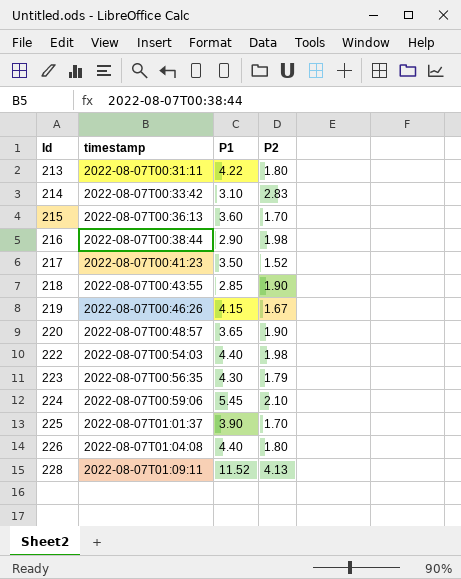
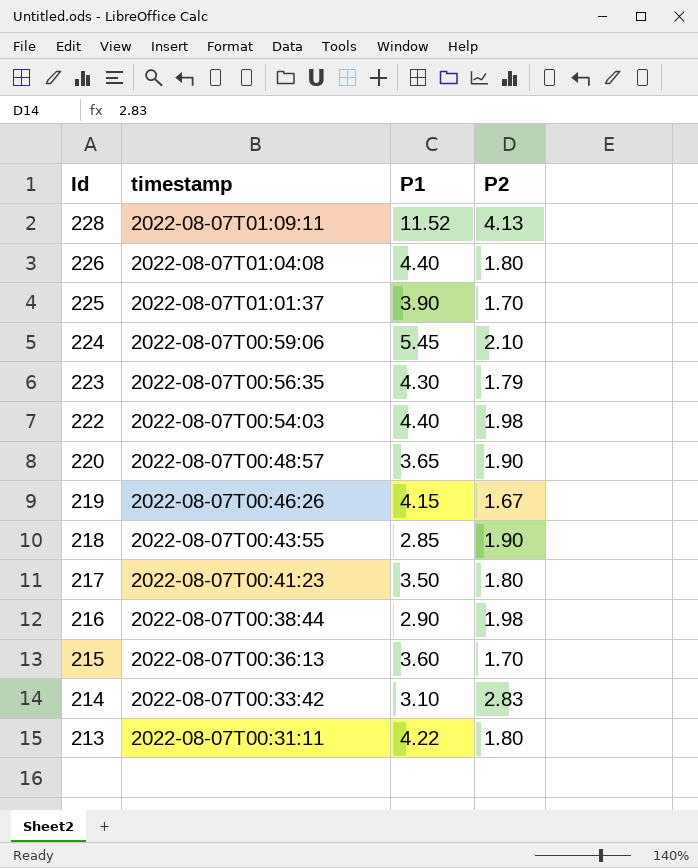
row order: Id ascending -> Id descending
217 | P2: 1.52 -> 1.80

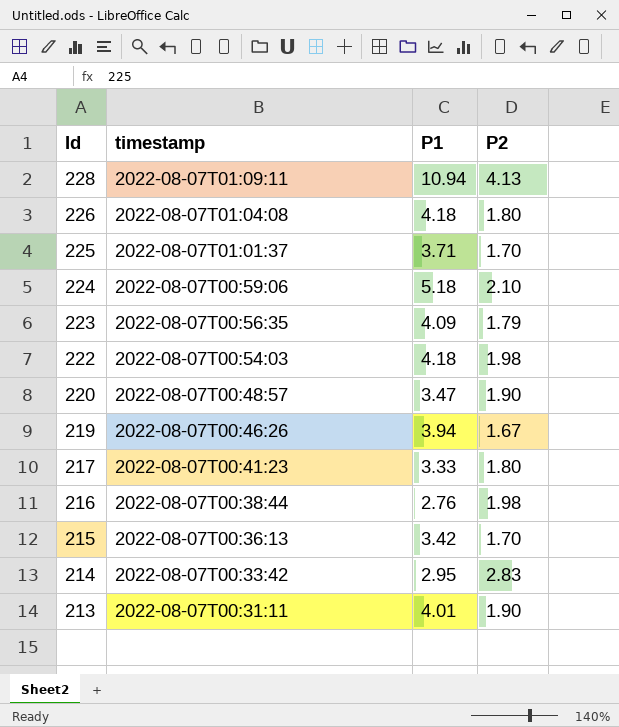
row 218: 2022-08-07T00:43:55 | 2.85 | 1.90 -> none
228 | P1: 11.52 -> 10.94
226 | P1: 4.40 -> 4.18
225 | P1: 3.90 -> 3.71
224 | P1: 5.45 -> 5.18
223 | P1: 4.30 -> 4.09
222 | P1: 4.40 -> 4.18
220 | P1: 3.65 -> 3.47
219 | P1: 4.15 -> 3.94
217 | P1: 3.50 -> 3.33
216 | P1: 2.90 -> 2.76
215 | P1: 3.60 -> 3.42
214 | P1: 3.10 -> 2.95
213 | P1: 4.22 -> 4.01
213 | P2: 1.80 -> 1.90

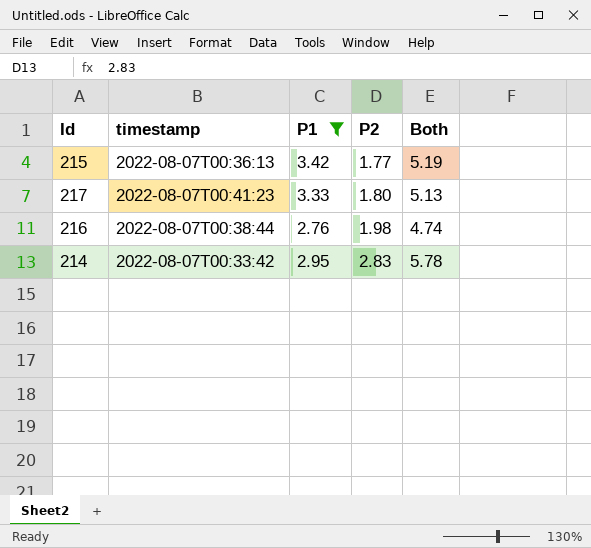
filter: none -> P1 <= 3.42
row order: Id descending -> P2 ascending
column Both | formula: none -> [P1] + [P2]
215 | P2: 1.70 -> 1.77

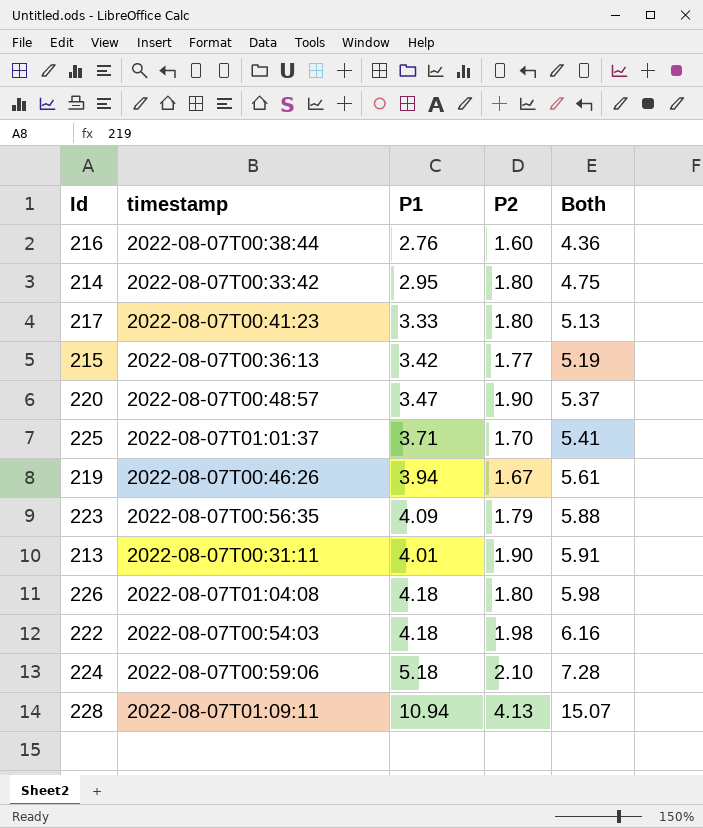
filter: P1 <= 3.42 -> none
row order: P2 ascending -> Both ascending
216 | P2: 1.98 -> 1.60
216 | Both: 4.74 -> 4.36
214 | P2: 2.83 -> 1.80
214 | Both: 5.78 -> 4.75

